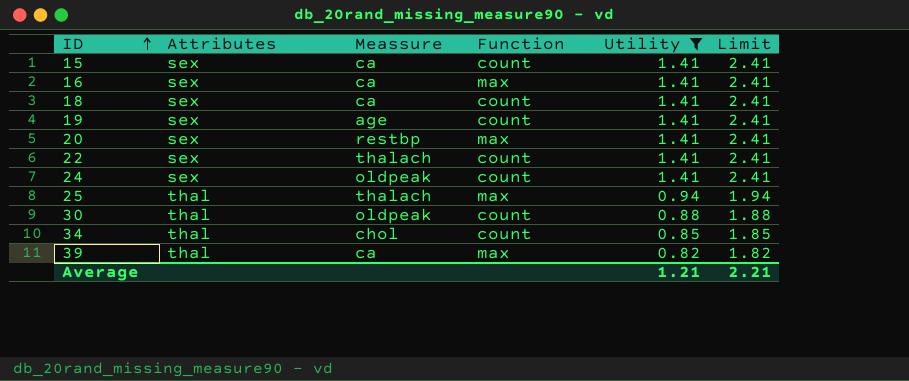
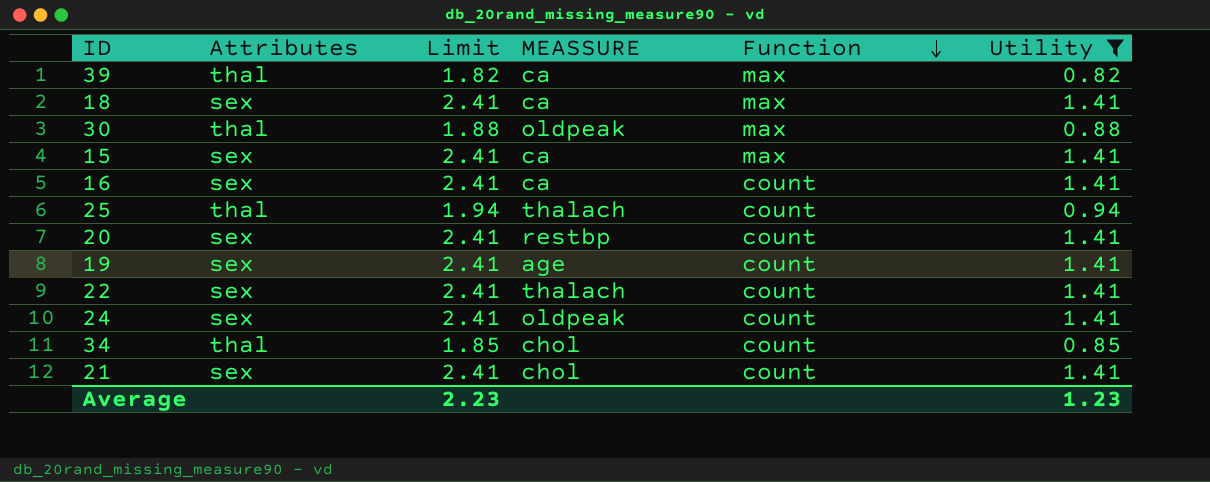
row order: ID ascending -> Function descending
column Limit | position: 6 -> 3
column name: Meassure -> MEASSURE
18 | Function: count -> max
30 | Function: count -> max
15 | Function: count -> max
16 | Function: max -> count
25 | Function: max -> count
20 | Function: max -> count
row 21: none -> sex | 2.41 | chol | count | 1.41
Average | Limit: 2.21 -> 2.23
Average | Utility: 1.21 -> 1.23

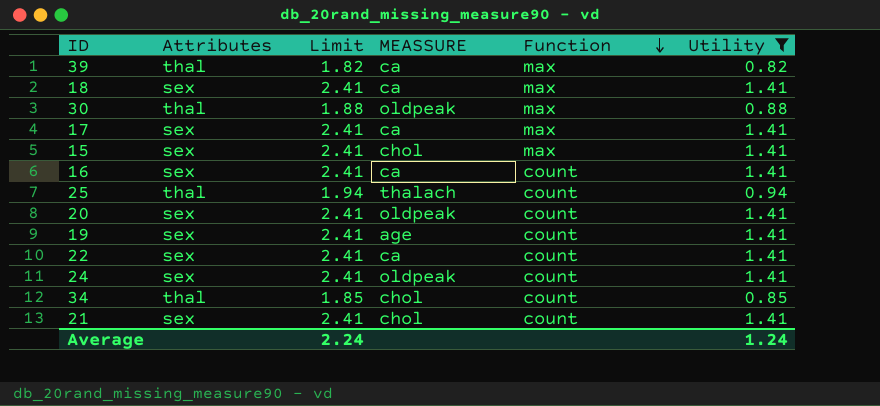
row 17: none -> sex | 2.41 | ca | max | 1.41
15 | MEASSURE: ca -> chol
20 | MEASSURE: restbp -> oldpeak
22 | MEASSURE: thalach -> ca
Average | Limit: 2.23 -> 2.24
Average | Utility: 1.23 -> 1.24

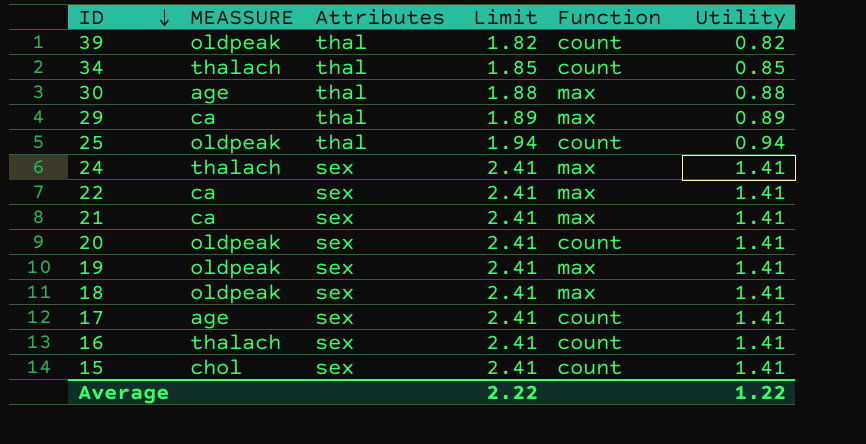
filter: Utility != 0.89 -> none
row order: Function descending -> ID descending
column MEASSURE | position: 4 -> 2
39 | MEASSURE: ca -> oldpeak
39 | Function: max -> count
34 | MEASSURE: chol -> thalach
30 | MEASSURE: oldpeak -> age
25 | MEASSURE: thalach -> oldpeak
24 | MEASSURE: oldpeak -> thalach
24 | Function: count -> max
22 | Function: count -> max
21 | MEASSURE: chol -> ca
21 | Function: count -> max
19 | MEASSURE: age -> oldpeak
19 | Function: count -> max
18 | MEASSURE: ca -> oldpeak
17 | MEASSURE: ca -> age
17 | Function: max -> count
16 | MEASSURE: ca -> thalach
15 | Function: max -> count
Average | Limit: 2.24 -> 2.22
Average | Utility: 1.24 -> 1.22

